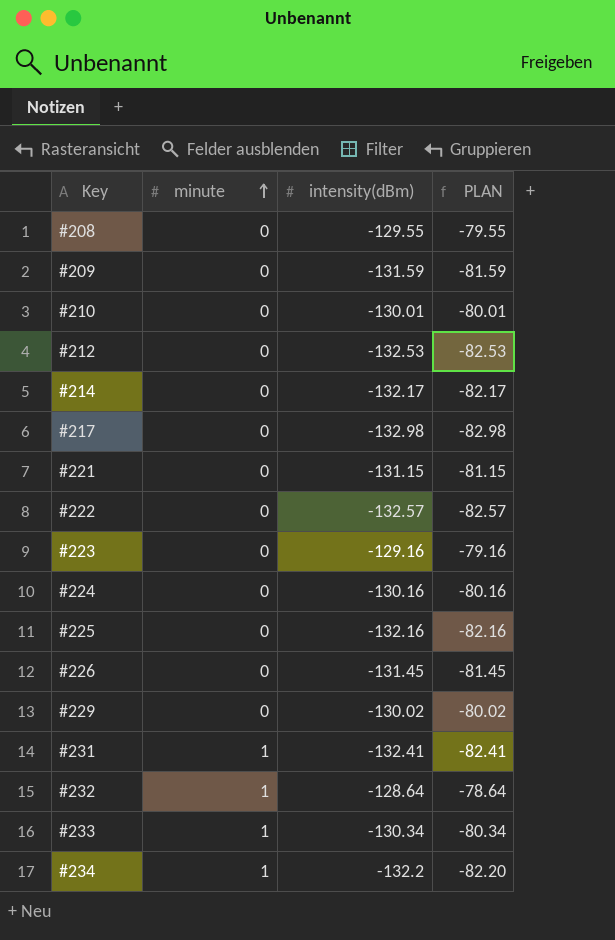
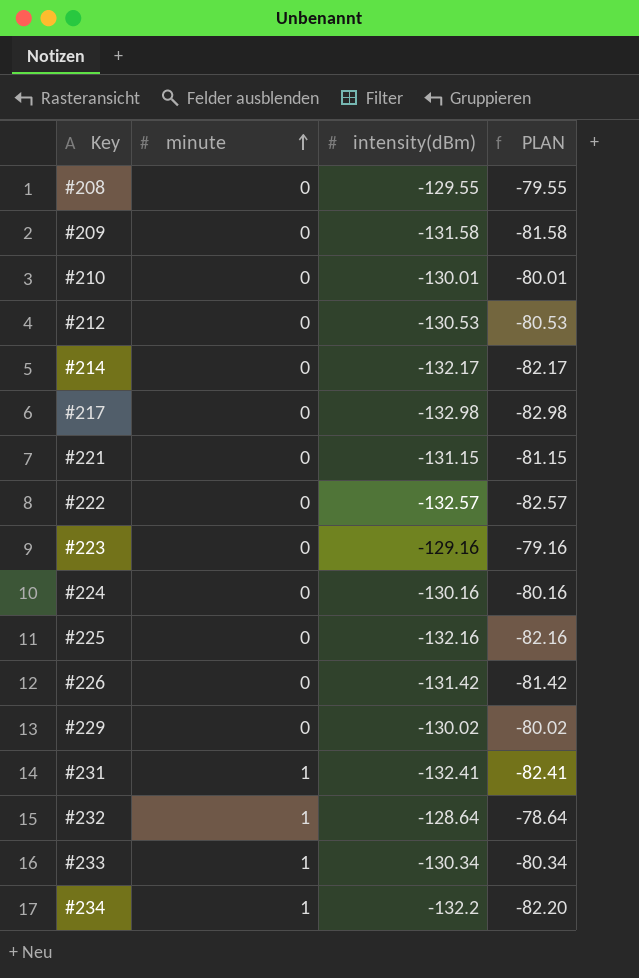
#209 | intensity(dBm): -131.59 -> -131.58
#209 | PLAN: -81.59 -> -81.58
#212 | intensity(dBm): -132.53 -> -130.53
#212 | PLAN: -82.53 -> -80.53
#226 | intensity(dBm): -131.45 -> -131.42
#226 | PLAN: -81.45 -> -81.42

